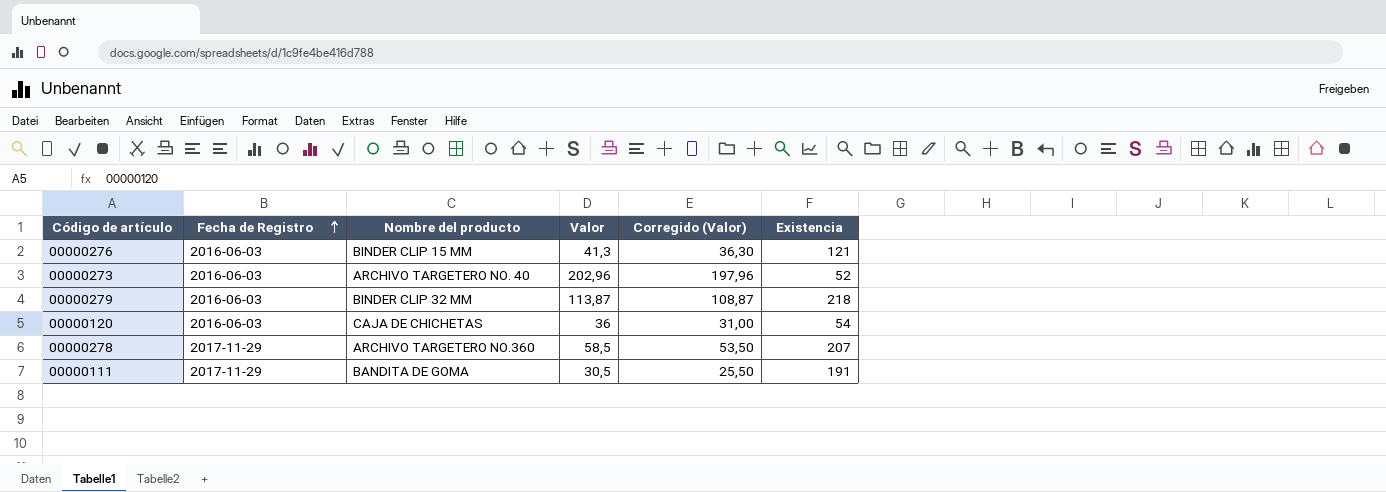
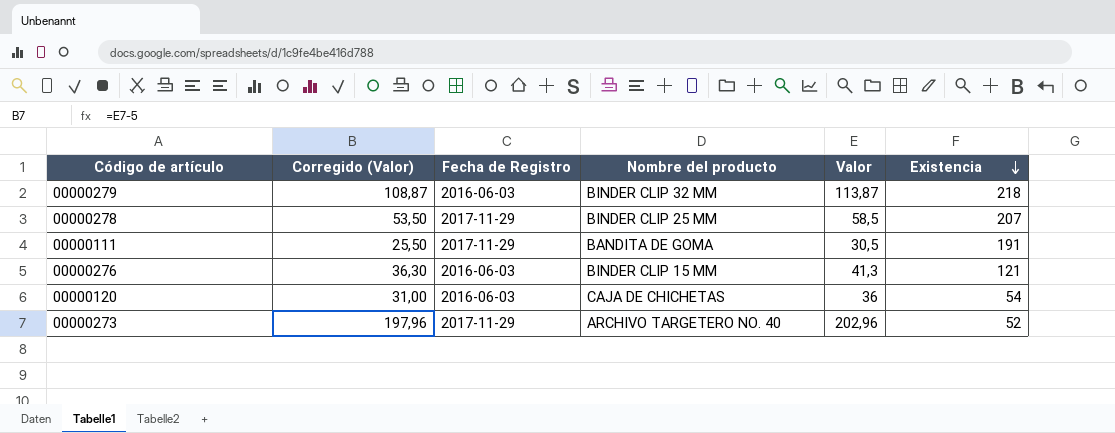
row order: Fecha de Registro ascending -> Existencia descending
column Corregido (Valor) | position: 5 -> 2
00000278 | Nombre del producto: ARCHIVO TARGETERO NO.360 -> BINDER CLIP 25 MM
00000273 | Fecha de Registro: 2016-06-03 -> 2017-11-29

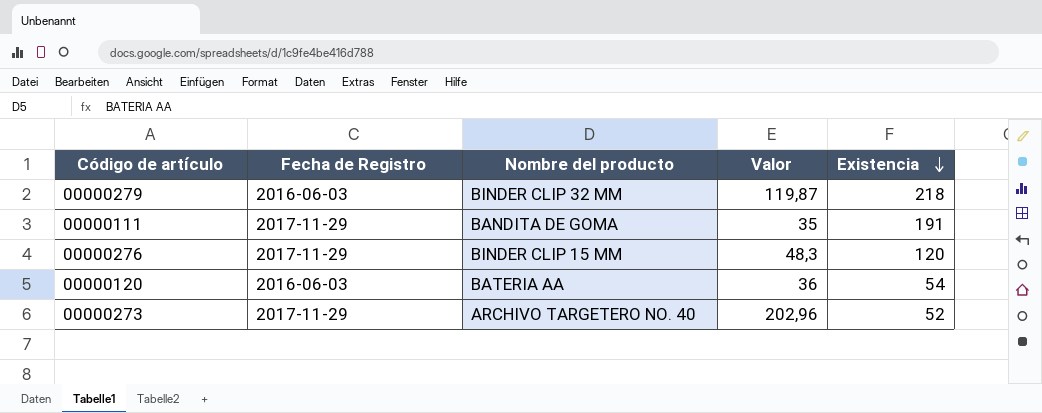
column Corregido (Valor) | formula: [Valor] - 5 -> none
row 00000278: 53,50 | 2017-11-29 | BINDER CLIP 25 MM | 58,5 | 207 -> none
00000279 | Valor: 113,87 -> 119,87
00000111 | Valor: 30,5 -> 35
00000276 | Fecha de Registro: 2016-06-03 -> 2017-11-29
00000276 | Valor: 41,3 -> 48,3
00000276 | Existencia: 121 -> 120
00000120 | Nombre del producto: CAJA DE CHICHETAS -> BATERIA AA

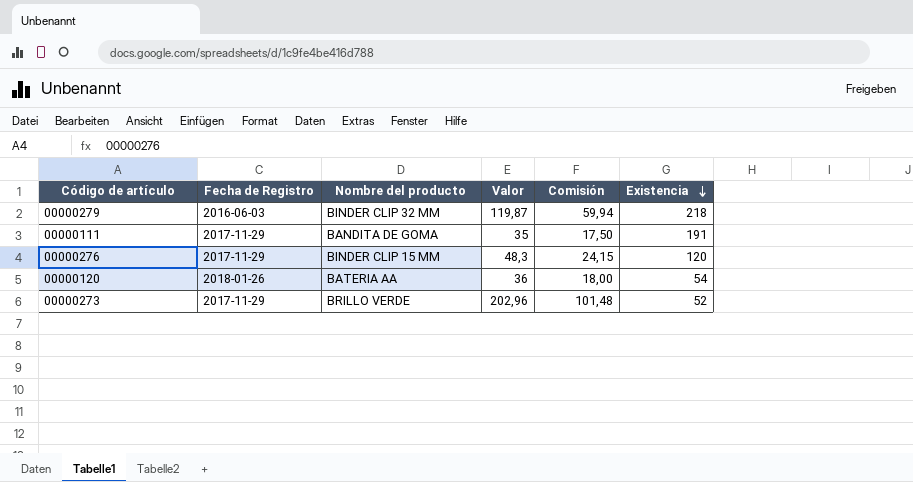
column Comisión | formula: none -> [Valor] * 0,5
00000120 | Fecha de Registro: 2016-06-03 -> 2018-01-26
00000273 | Nombre del producto: ARCHIVO TARGETERO NO. 40 -> BRILLO VERDE

